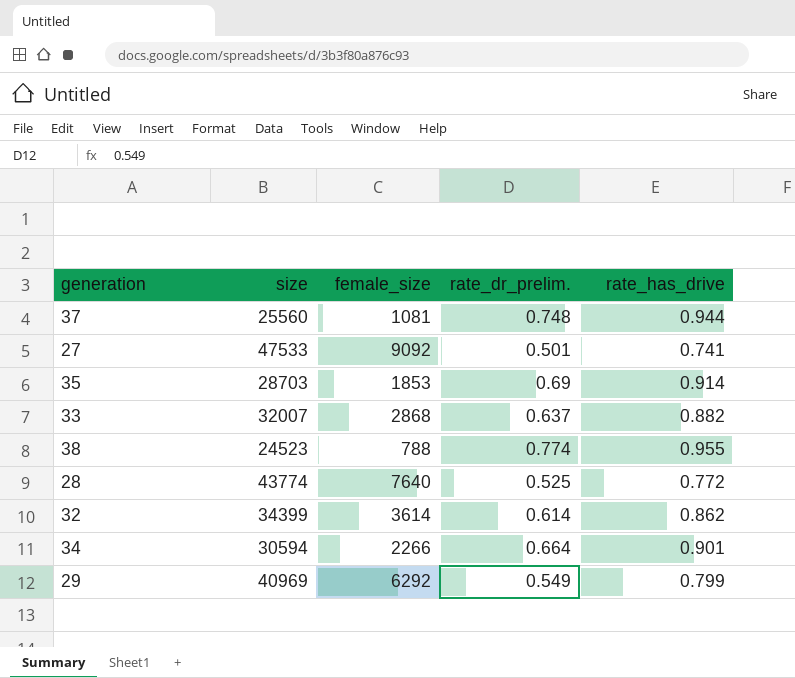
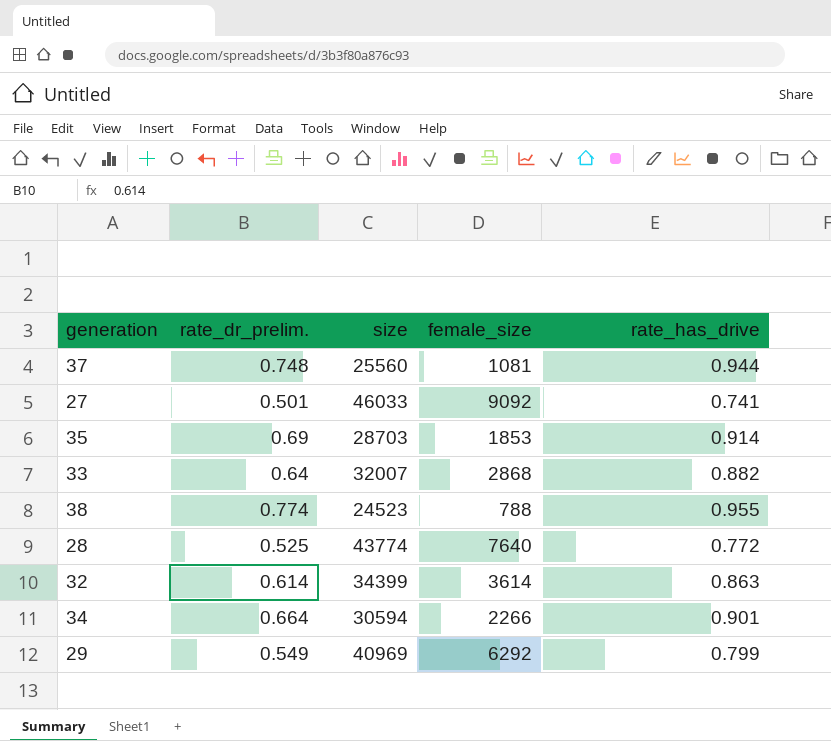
column rate_dr_prelim. | position: 4 -> 2
27 | size: 47533 -> 46033
33 | rate_dr_prelim.: 0.637 -> 0.64
32 | rate_has_drive: 0.862 -> 0.863

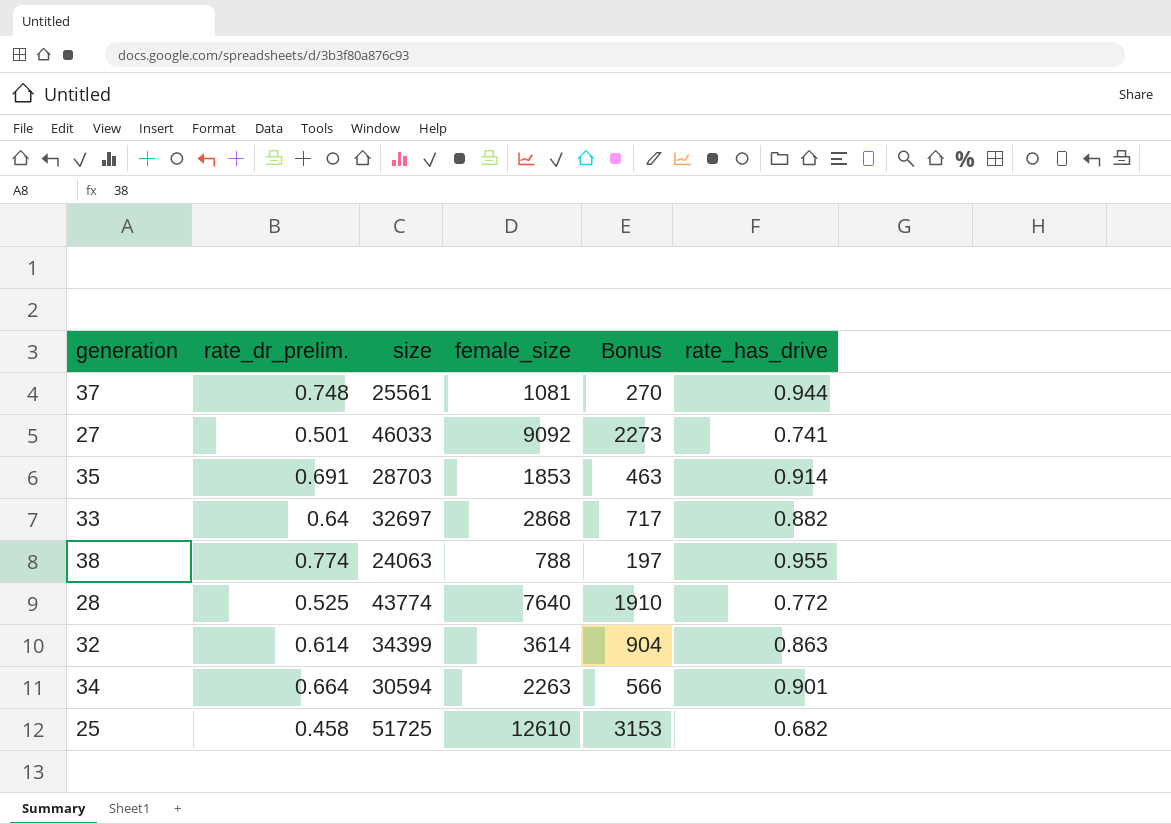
column Bonus | formula: none -> [female_size] * 0.25
row 29: 0.549 | 40969 | 6292 | 0.799 -> none
37 | size: 25560 -> 25561
35 | rate_dr_prelim.: 0.69 -> 0.691
33 | size: 32007 -> 32697
38 | size: 24523 -> 24063
34 | female_size: 2266 -> 2263
row 25: none -> 0.458 | 51725 | 12610 | 3153 | 0.682

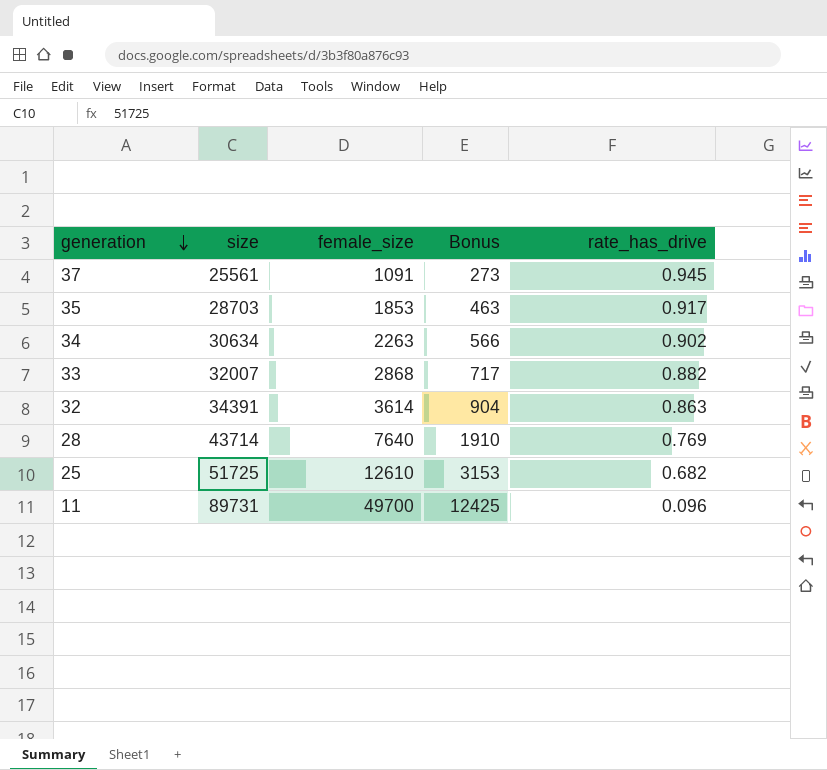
row order: none -> generation descending
column rate_dr_prelim. | position: 2 -> none
row 27: 0.501 | 46033 | 9092 | 2273 | 0.741 -> none
row 38: 0.774 | 24063 | 788 | 197 | 0.955 -> none
37 | female_size: 1081 -> 1091
37 | Bonus: 270 -> 273
37 | rate_has_drive: 0.944 -> 0.945
35 | rate_has_drive: 0.914 -> 0.917
34 | size: 30594 -> 30634
34 | rate_has_drive: 0.901 -> 0.902
33 | size: 32697 -> 32007
32 | size: 34399 -> 34391
28 | size: 43774 -> 43714
28 | rate_has_drive: 0.772 -> 0.769
row 11: none -> 89731 | 49700 | 12425 | 0.096

